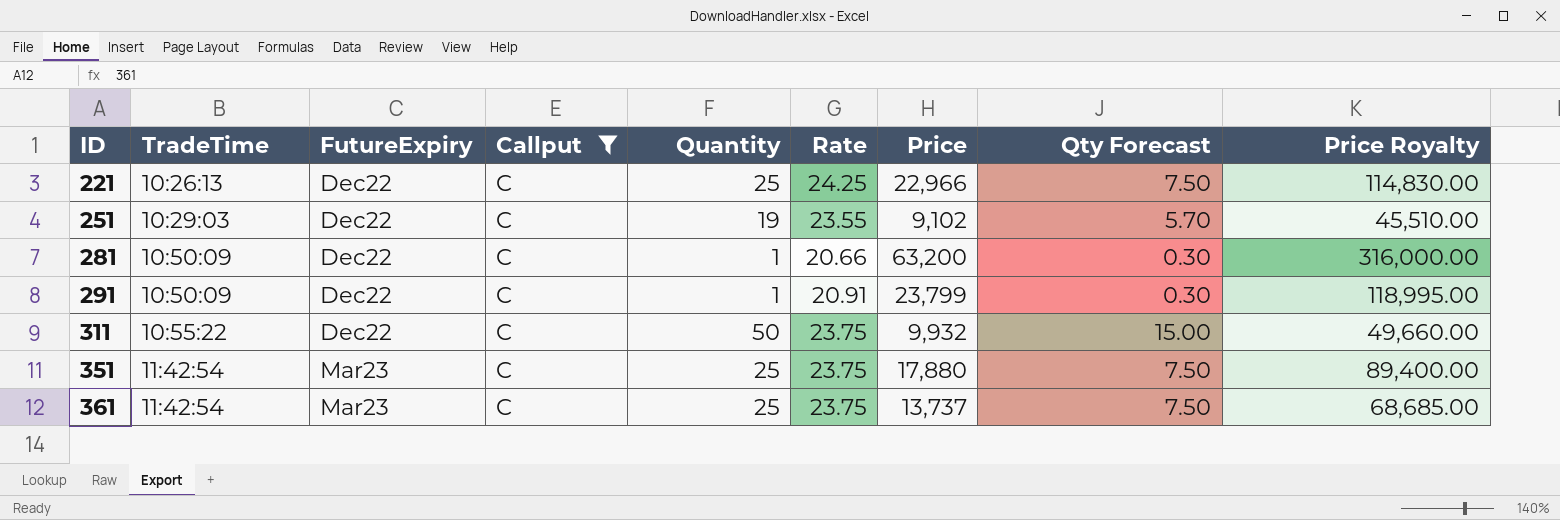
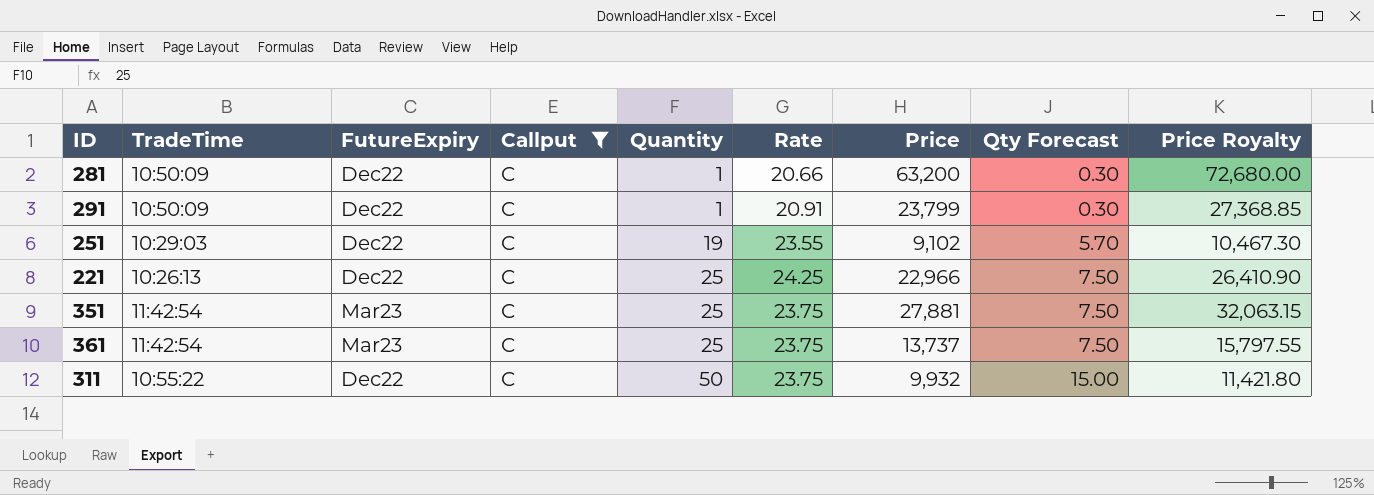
row order: ID ascending -> Quantity ascending
column Price Royalty | formula: [Price] * 5 -> [Price] * 1.15
351 | Price: 17,880 -> 27,881

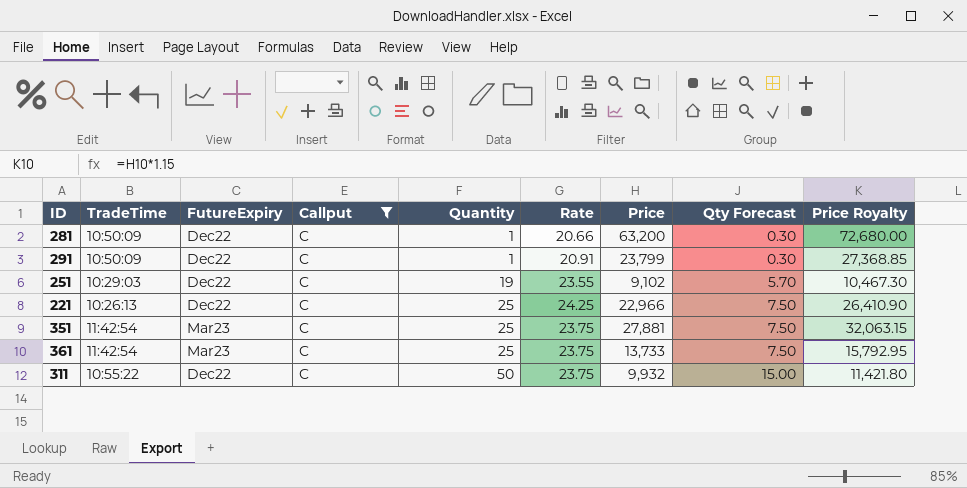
361 | Price: 13,737 -> 13,733
361 | Price Royalty: 15,797.55 -> 15,792.95

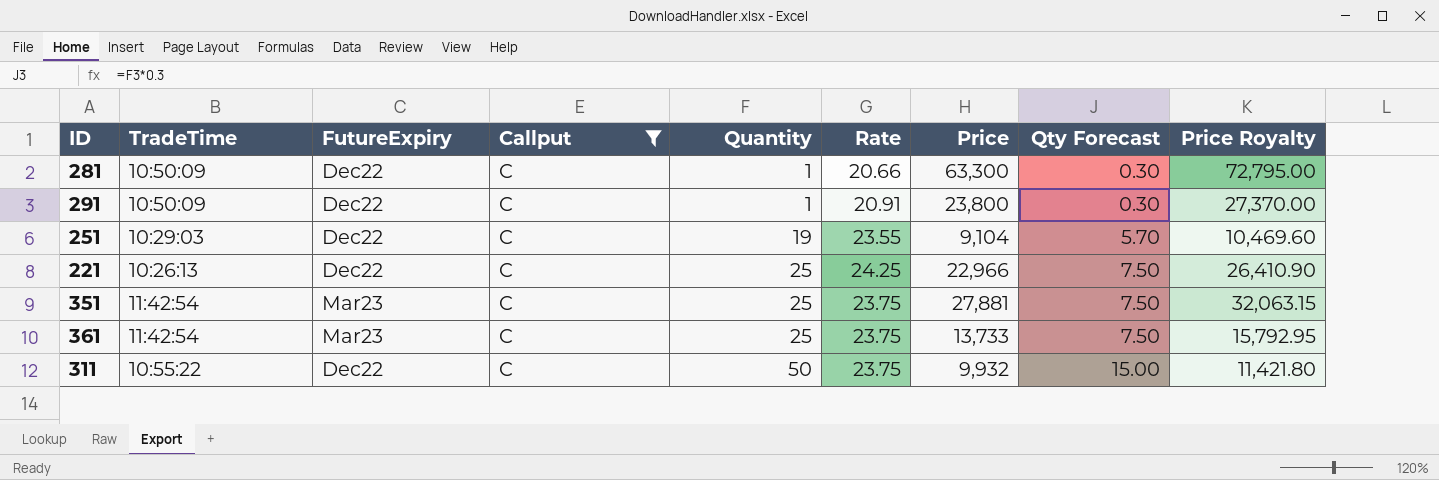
281 | Price: 63,200 -> 63,300
281 | Price Royalty: 72,680.00 -> 72,795.00
291 | Price: 23,799 -> 23,800
291 | Price Royalty: 27,368.85 -> 27,370.00
251 | Price: 9,102 -> 9,104
251 | Price Royalty: 10,467.30 -> 10,469.60

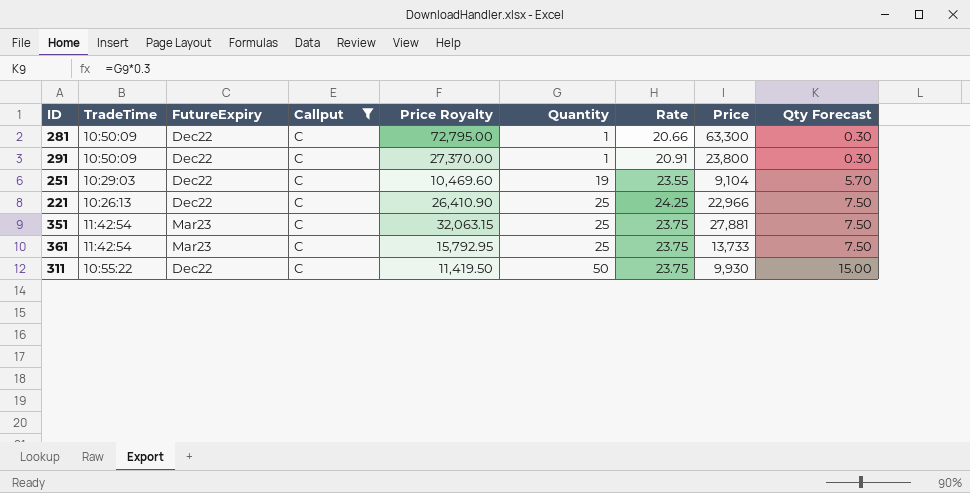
column Price Royalty | position: 9 -> 5
311 | Price Royalty: 11,421.80 -> 11,419.50
311 | Price: 9,932 -> 9,930

